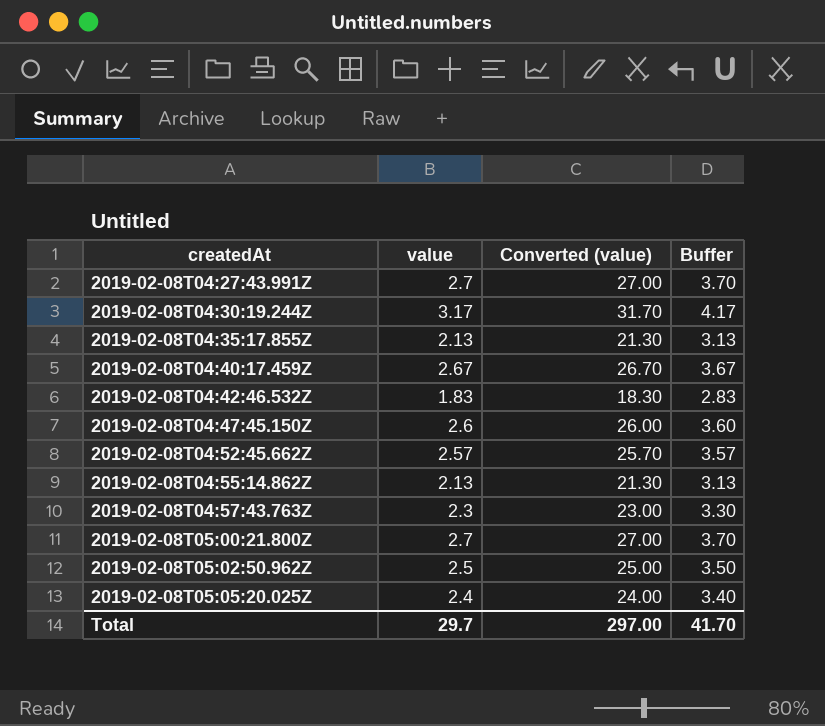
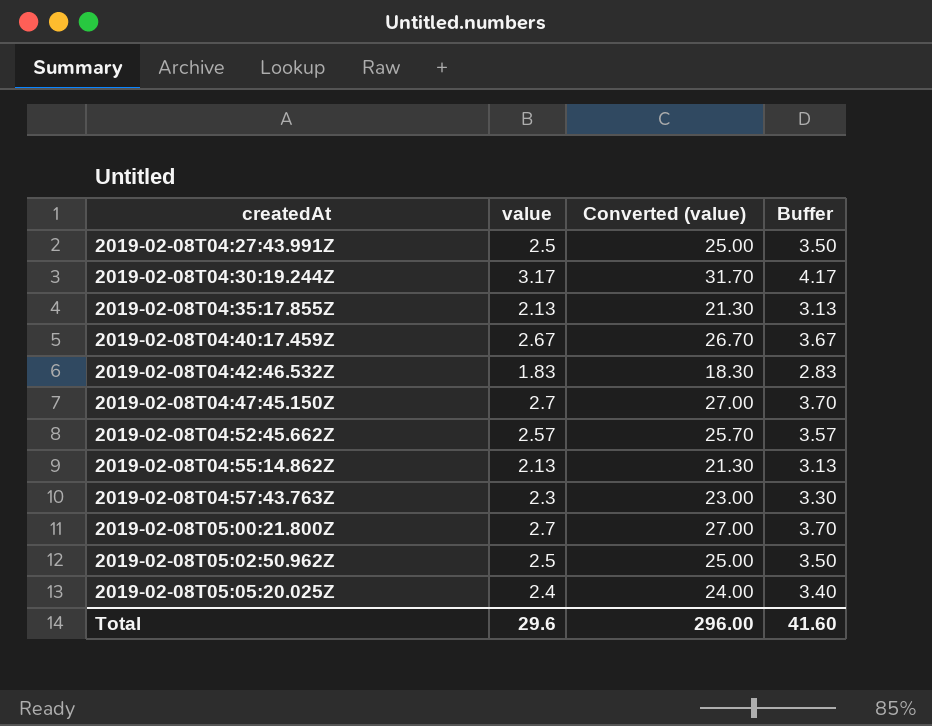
2019-02-08T04:27:43.991Z | value: 2.7 -> 2.5
2019-02-08T04:27:43.991Z | Converted (value): 27.00 -> 25.00
2019-02-08T04:27:43.991Z | Buffer: 3.70 -> 3.50
2019-02-08T04:47:45.150Z | value: 2.6 -> 2.7
2019-02-08T04:47:45.150Z | Converted (value): 26.00 -> 27.00
2019-02-08T04:47:45.150Z | Buffer: 3.60 -> 3.70
Total | value: 29.7 -> 29.6
Total | Converted (value): 297.00 -> 296.00
Total | Buffer: 41.70 -> 41.60

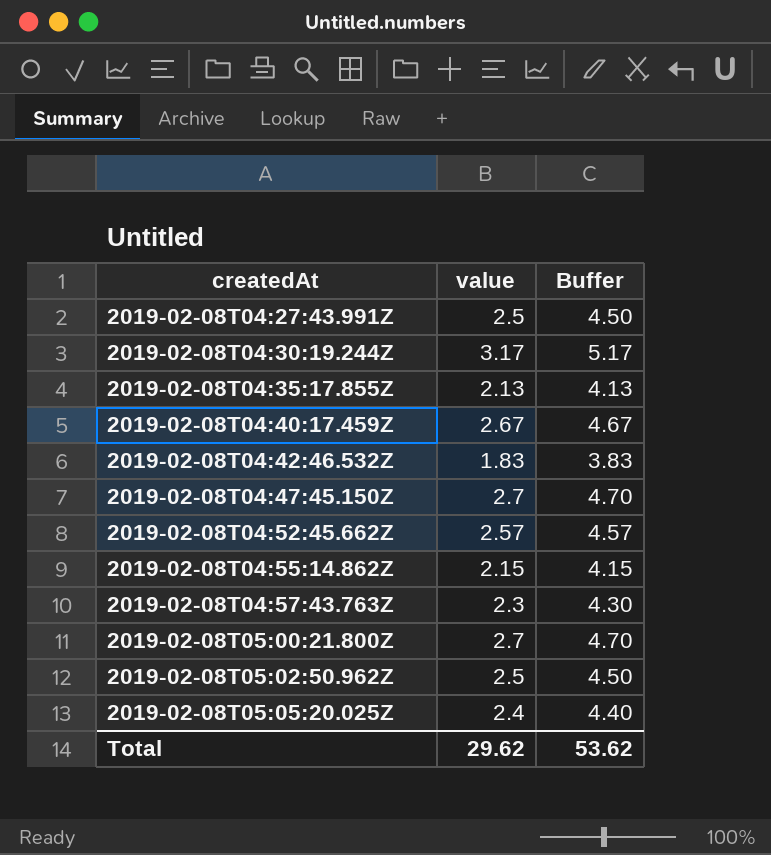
column Converted (value) | formula: [value] * 10 -> none
column Buffer | formula: [value] + 1 -> [value] + 2
2019-02-08T04:55:14.862Z | value: 2.13 -> 2.15
Total | value: 29.6 -> 29.62
Total | Buffer: 41.60 -> 53.62

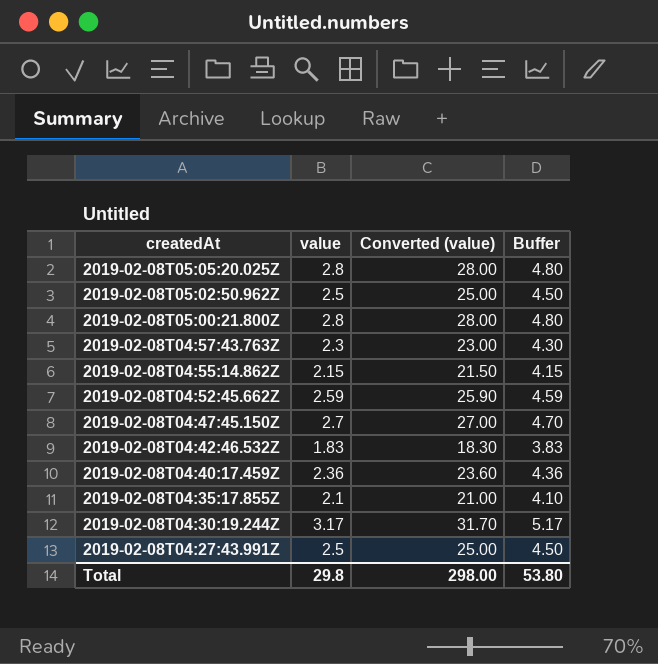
row order: createdAt ascending -> createdAt descending
column Converted (value) | formula: none -> [value] * 10
2019-02-08T05:05:20.025Z | value: 2.4 -> 2.8
2019-02-08T05:05:20.025Z | Buffer: 4.40 -> 4.80
2019-02-08T05:00:21.800Z | value: 2.7 -> 2.8
2019-02-08T05:00:21.800Z | Buffer: 4.70 -> 4.80
2019-02-08T04:52:45.662Z | value: 2.57 -> 2.59
2019-02-08T04:52:45.662Z | Buffer: 4.57 -> 4.59
2019-02-08T04:40:17.459Z | value: 2.67 -> 2.36
2019-02-08T04:40:17.459Z | Buffer: 4.67 -> 4.36
2019-02-08T04:35:17.855Z | value: 2.13 -> 2.1
2019-02-08T04:35:17.855Z | Buffer: 4.13 -> 4.10
Total | value: 29.62 -> 29.8
Total | Buffer: 53.62 -> 53.80

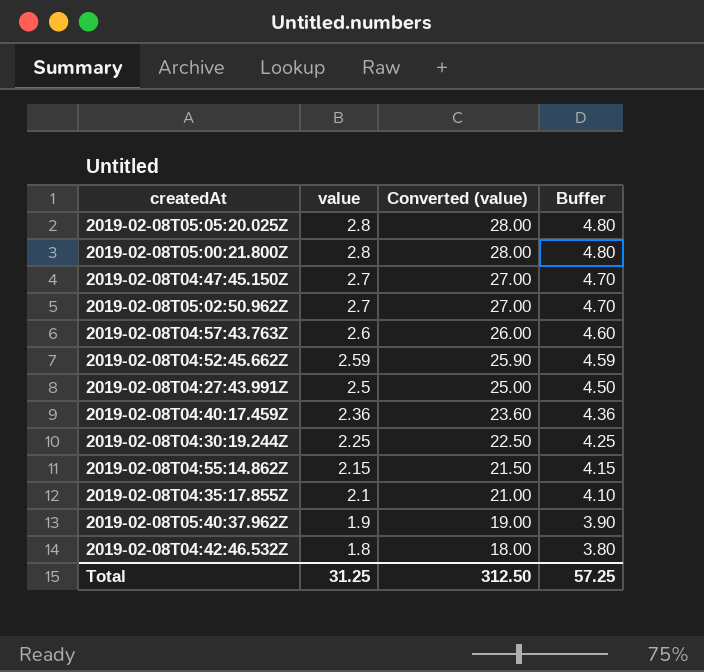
row order: createdAt descending -> value descending
2019-02-08T05:02:50.962Z | value: 2.5 -> 2.7
2019-02-08T05:02:50.962Z | Converted (value): 25.00 -> 27.00
2019-02-08T05:02:50.962Z | Buffer: 4.50 -> 4.70
2019-02-08T04:57:43.763Z | value: 2.3 -> 2.6
2019-02-08T04:57:43.763Z | Converted (value): 23.00 -> 26.00
2019-02-08T04:57:43.763Z | Buffer: 4.30 -> 4.60
2019-02-08T04:30:19.244Z | value: 3.17 -> 2.25
2019-02-08T04:30:19.244Z | Converted (value): 31.70 -> 22.50
2019-02-08T04:30:19.244Z | Buffer: 5.17 -> 4.25
row 2019-02-08T05:40:37.962Z: none -> 1.9 | 19.00 | 3.90
2019-02-08T04:42:46.532Z | value: 1.83 -> 1.8
2019-02-08T04:42:46.532Z | Converted (value): 18.30 -> 18.00
2019-02-08T04:42:46.532Z | Buffer: 3.83 -> 3.80
Total | value: 29.8 -> 31.25
Total | Converted (value): 298.00 -> 312.50
Total | Buffer: 53.80 -> 57.25

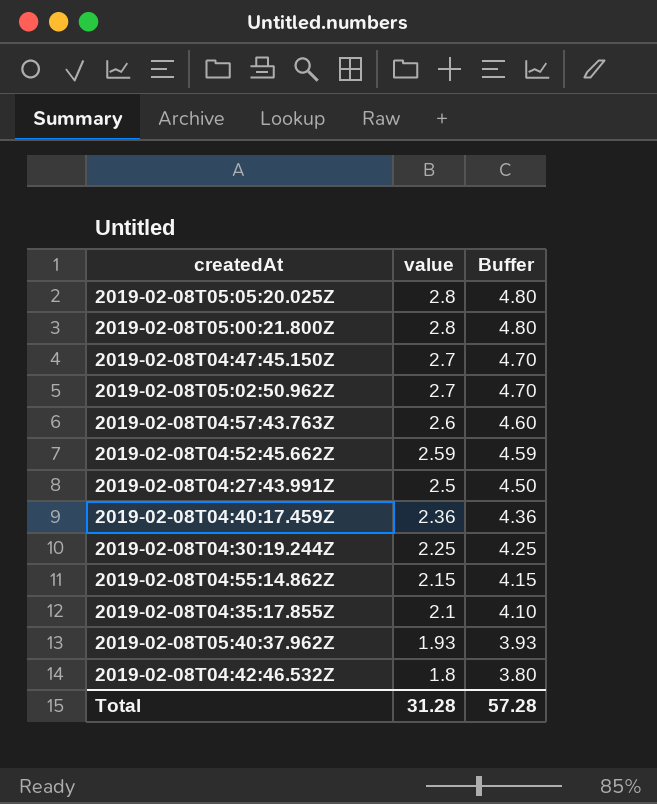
column Converted (value) | formula: [value] * 10 -> none
2019-02-08T05:40:37.962Z | value: 1.9 -> 1.93
2019-02-08T05:40:37.962Z | Buffer: 3.90 -> 3.93
Total | value: 31.25 -> 31.28
Total | Buffer: 57.25 -> 57.28

